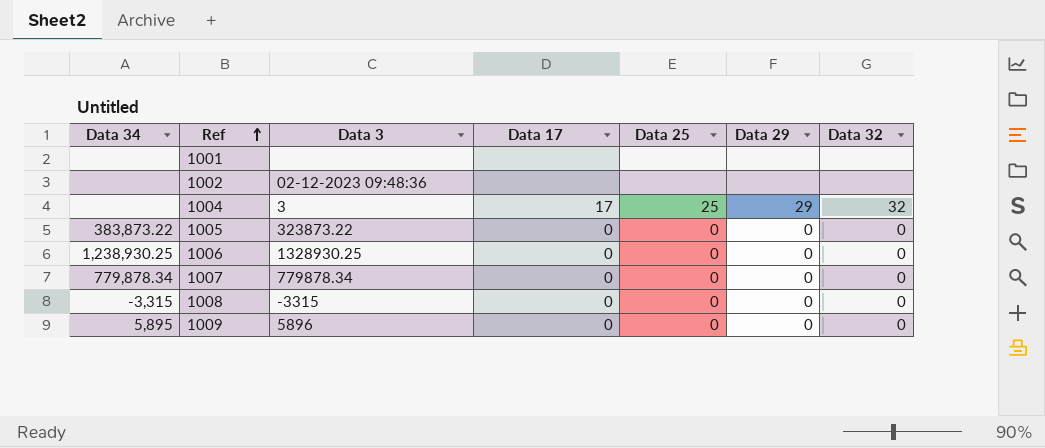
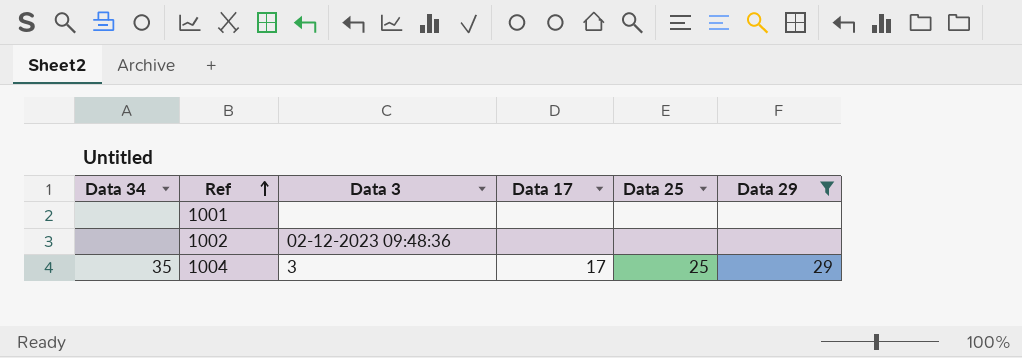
filter: none -> Data 29 != 0
column Data 32 | position: 7 -> none
1004 | Data 34: none -> 35

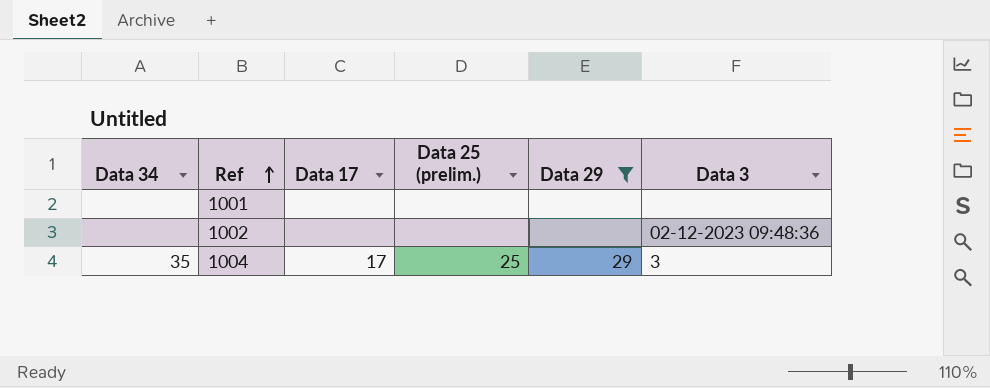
column name: Data 25 -> Data 25 (prelim.)
column Data 3 | position: 3 -> 6

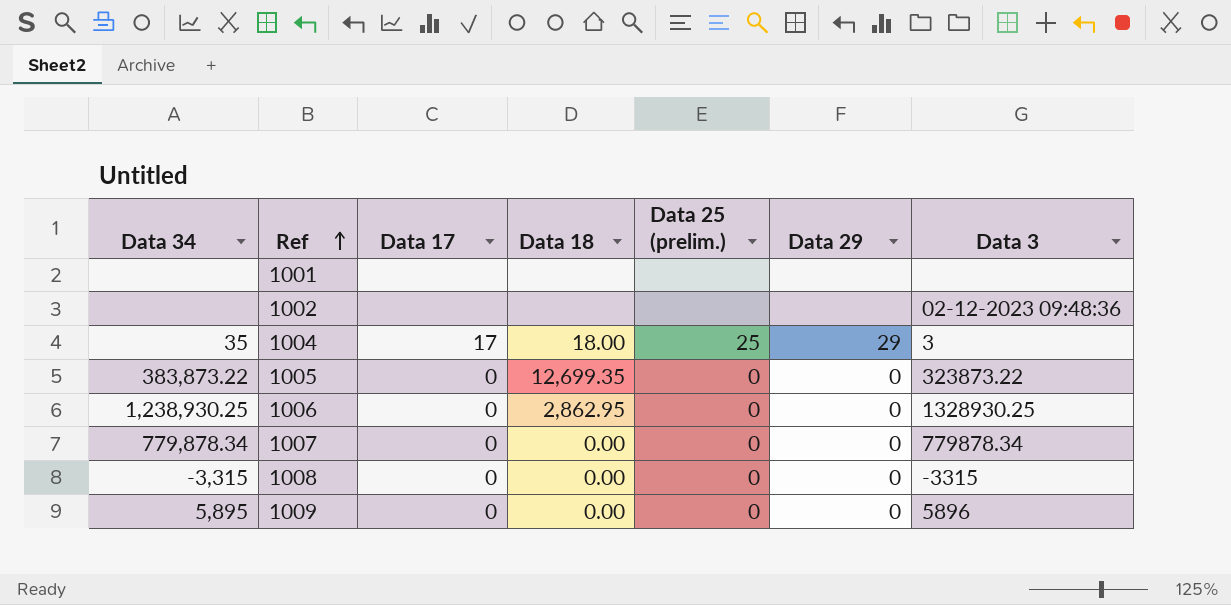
filter: Data 29 != 0 -> none
column Data 18 | position: none -> 4

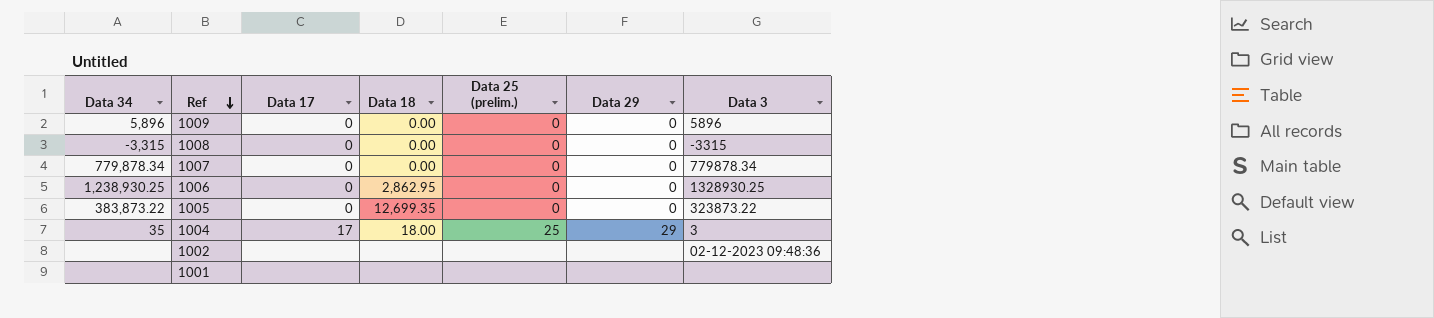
row order: Ref ascending -> Ref descending
1009 | Data 34: 5,895 -> 5,896

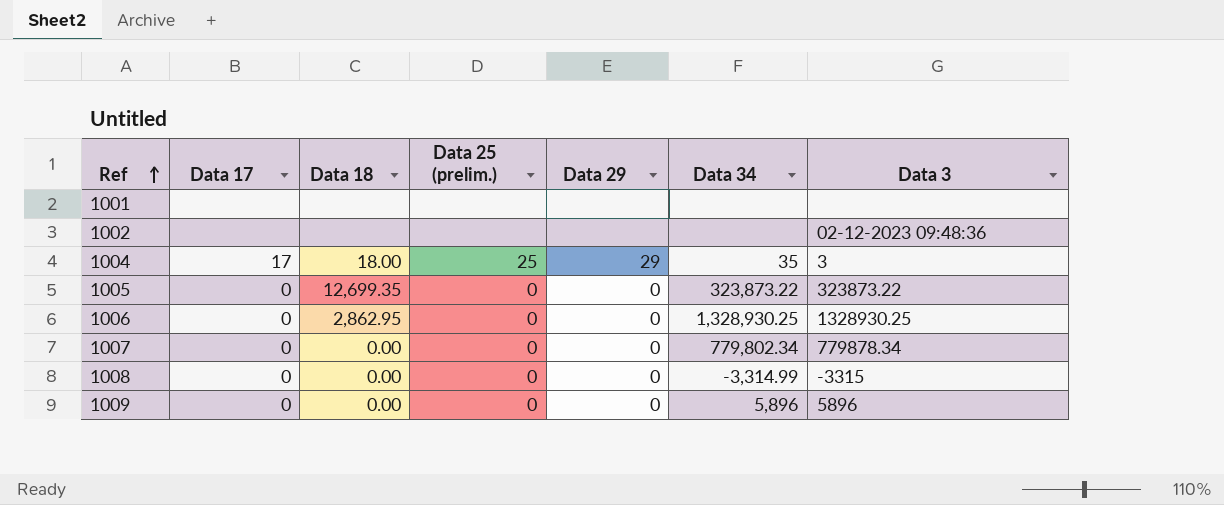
row order: Ref descending -> Ref ascending
column Data 34 | position: 1 -> 6
1005 | Data 34: 383,873.22 -> 323,873.22
1006 | Data 34: 1,238,930.25 -> 1,328,930.25
1007 | Data 34: 779,878.34 -> 779,802.34
1008 | Data 34: -3,315 -> -3,314.99

